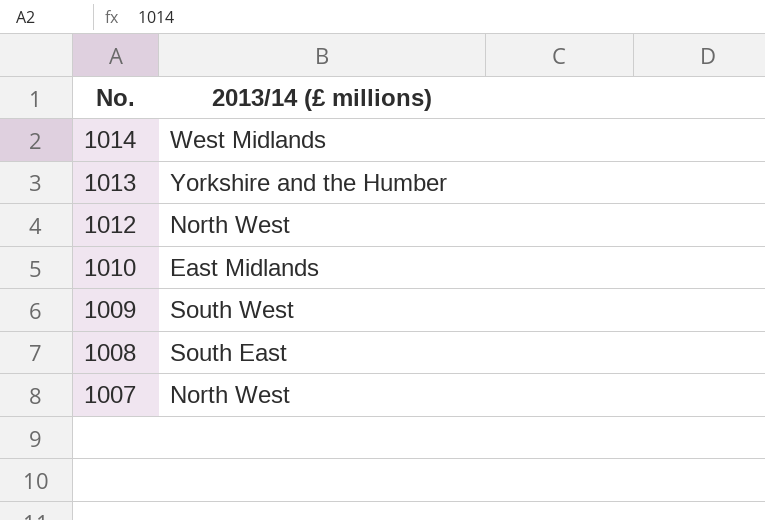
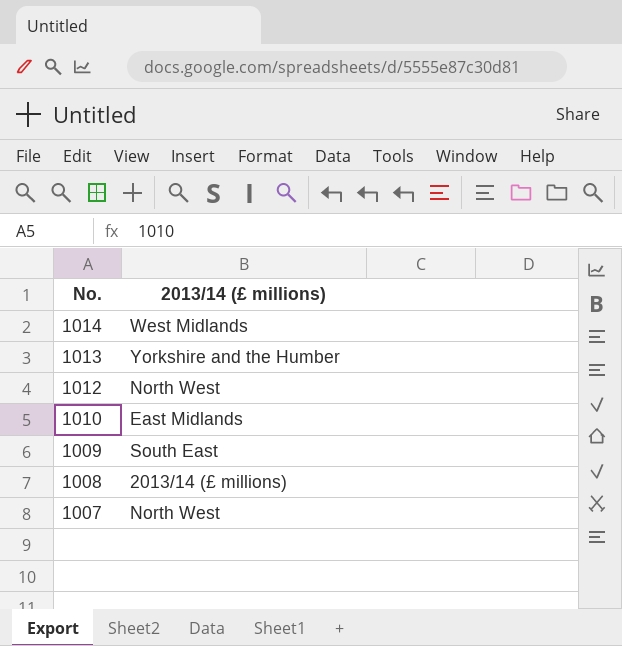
1009 | 2013/14 (£ millions): South West -> South East
1008 | 2013/14 (£ millions): South East -> 2013/14 (£ millions)

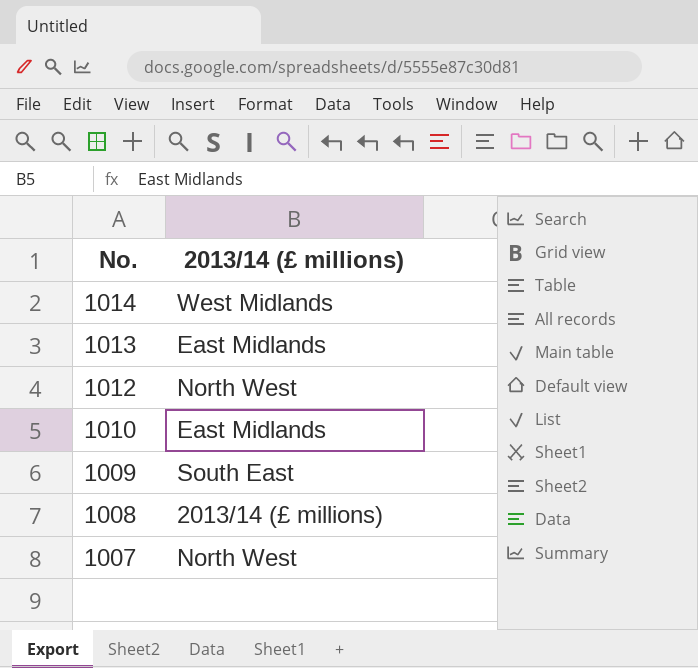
1013 | 2013/14 (£ millions): Yorkshire and the Humber -> East Midlands

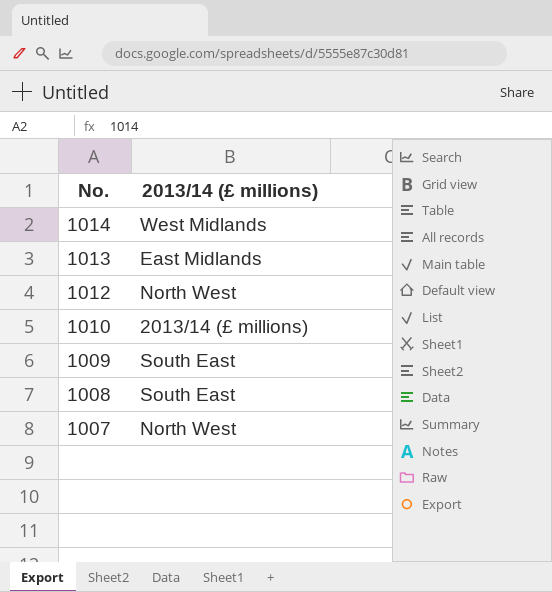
1010 | 2013/14 (£ millions): East Midlands -> 2013/14 (£ millions)
1008 | 2013/14 (£ millions): 2013/14 (£ millions) -> South East

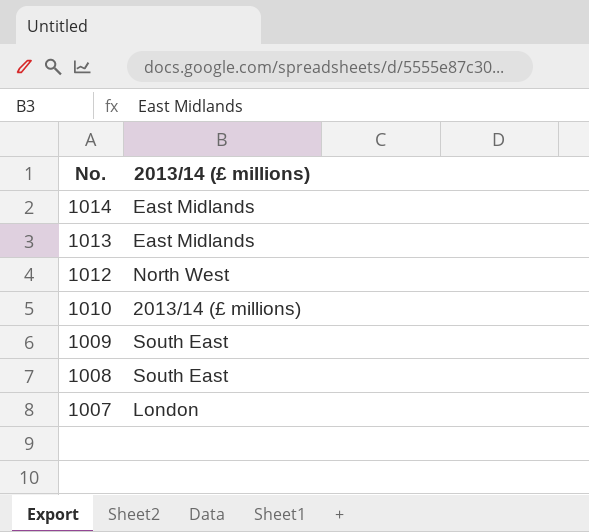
1014 | 2013/14 (£ millions): West Midlands -> East Midlands
1007 | 2013/14 (£ millions): North West -> London

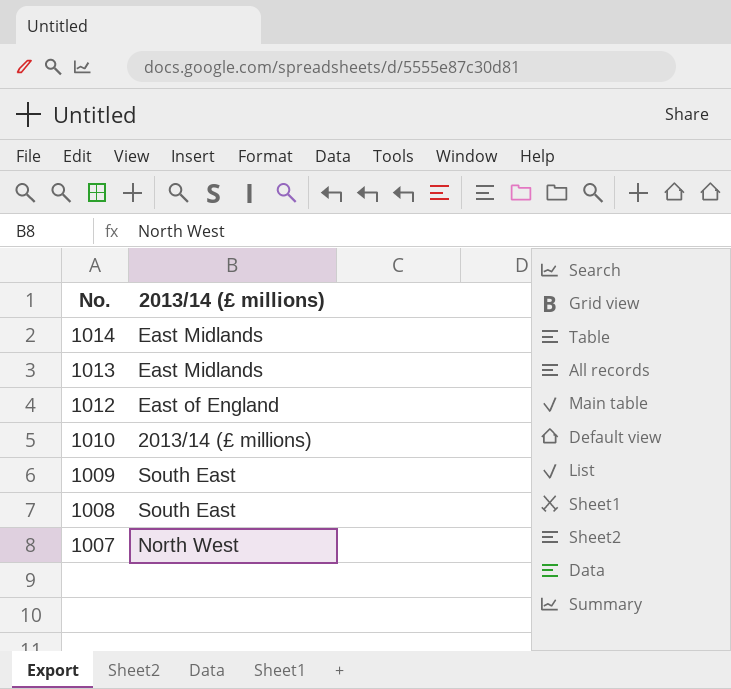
1012 | 2013/14 (£ millions): North West -> East of England
1007 | 2013/14 (£ millions): London -> North West

